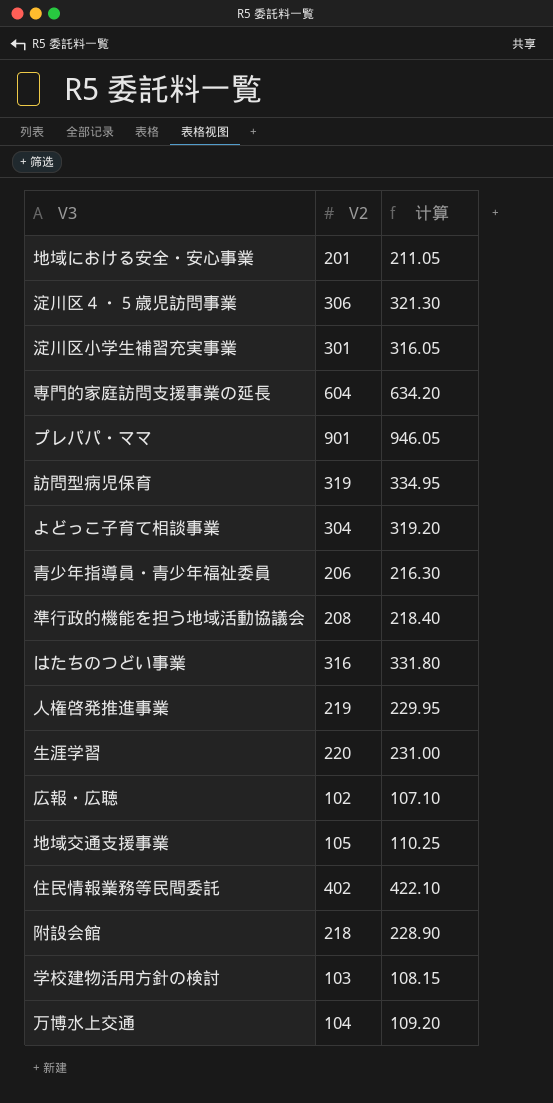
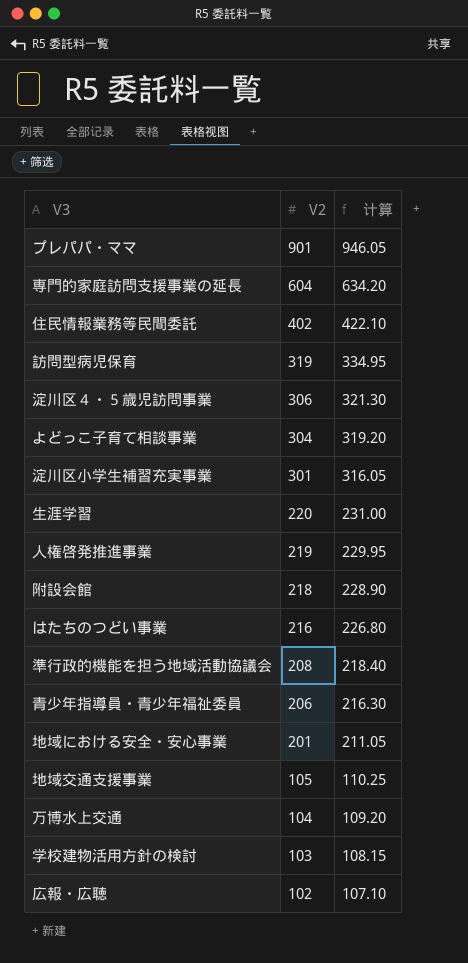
row order: none -> V2 descending
はたちのつどい事業 | V2: 316 -> 216
はたちのつどい事業 | 计算: 331.80 -> 226.80

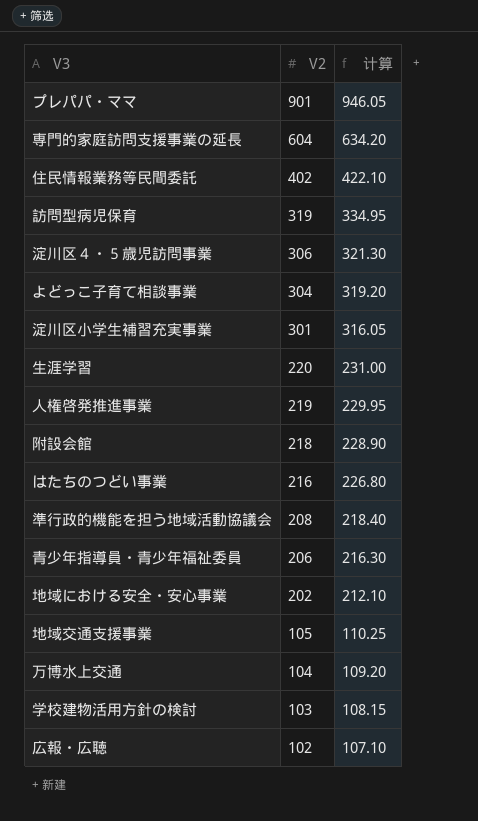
地域における安全・安心事業 | V2: 201 -> 202
地域における安全・安心事業 | 计算: 211.05 -> 212.10

